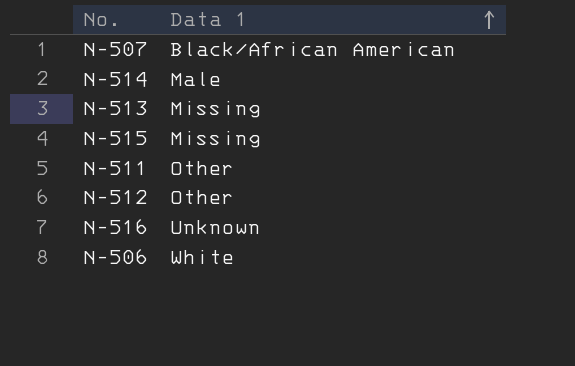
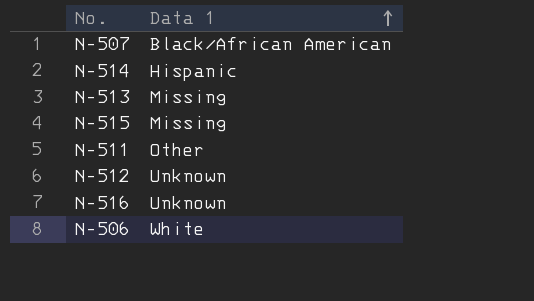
N-514 | Data 1: Male -> Hispanic
N-512 | Data 1: Other -> Unknown

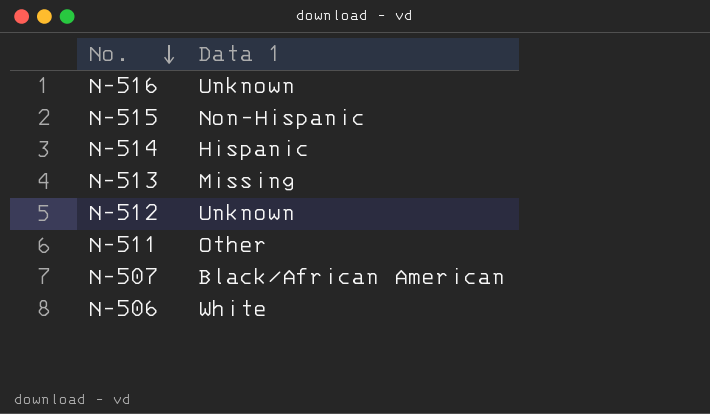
row order: Data 1 ascending -> No. descending
N-515 | Data 1: Missing -> Non-Hispanic

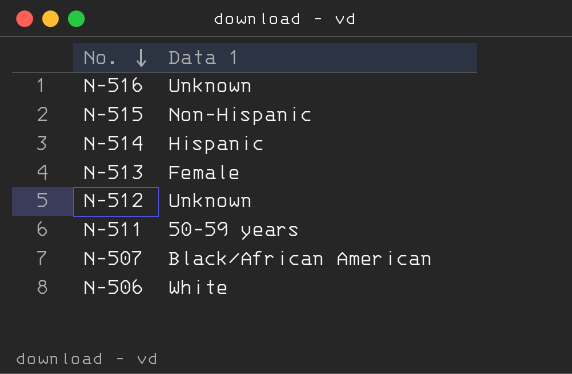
N-513 | Data 1: Missing -> Female
N-511 | Data 1: Other -> 50-59 years

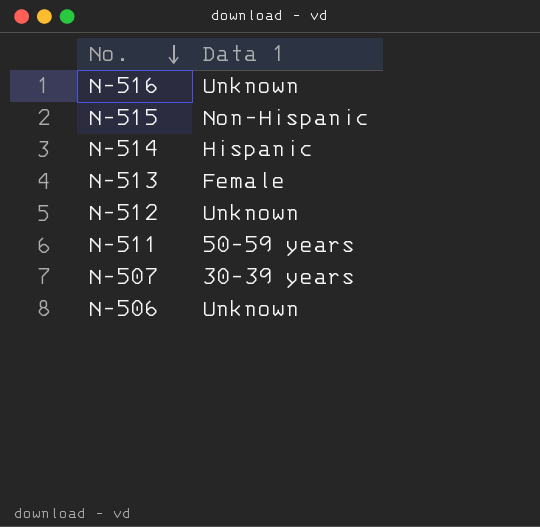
N-507 | Data 1: Black/African American -> 30-39 years
N-506 | Data 1: White -> Unknown

